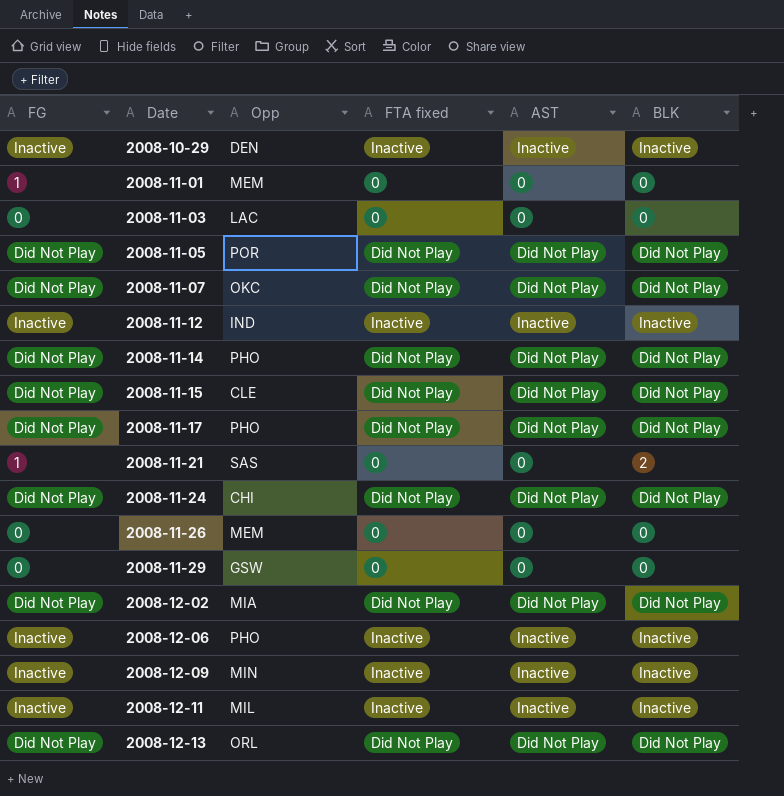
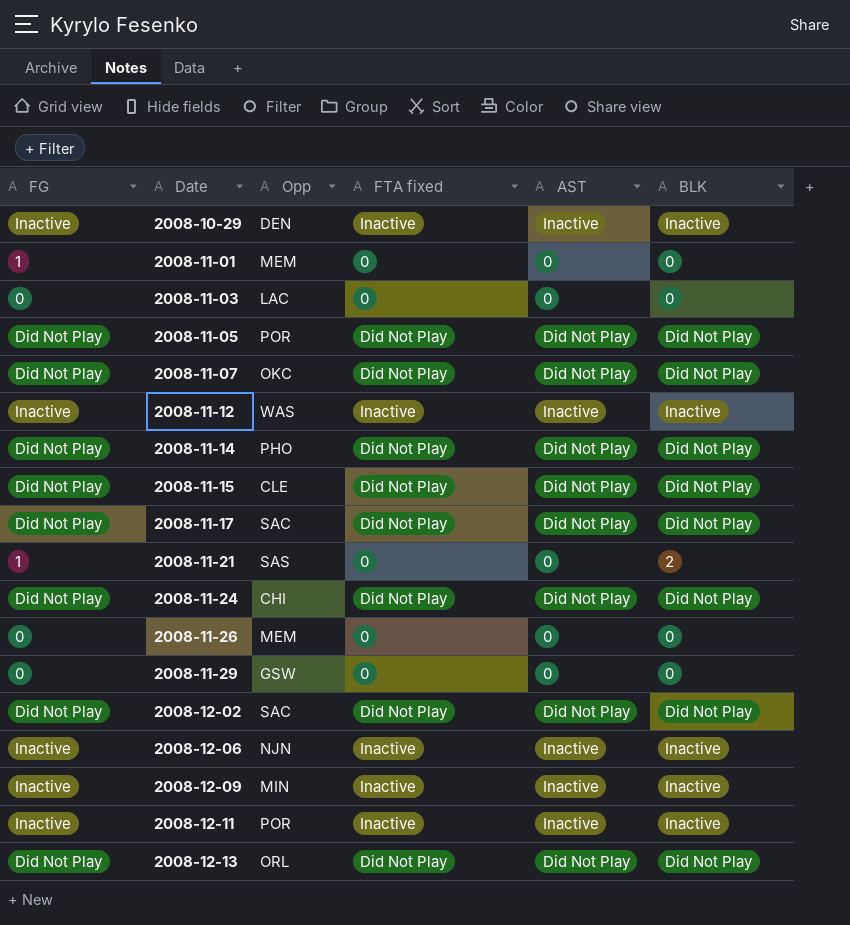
2008-11-12 | Opp: IND -> WAS
2008-11-17 | Opp: PHO -> SAC
2008-12-02 | Opp: MIA -> SAC
2008-12-06 | Opp: PHO -> NJN
2008-12-11 | Opp: MIL -> POR

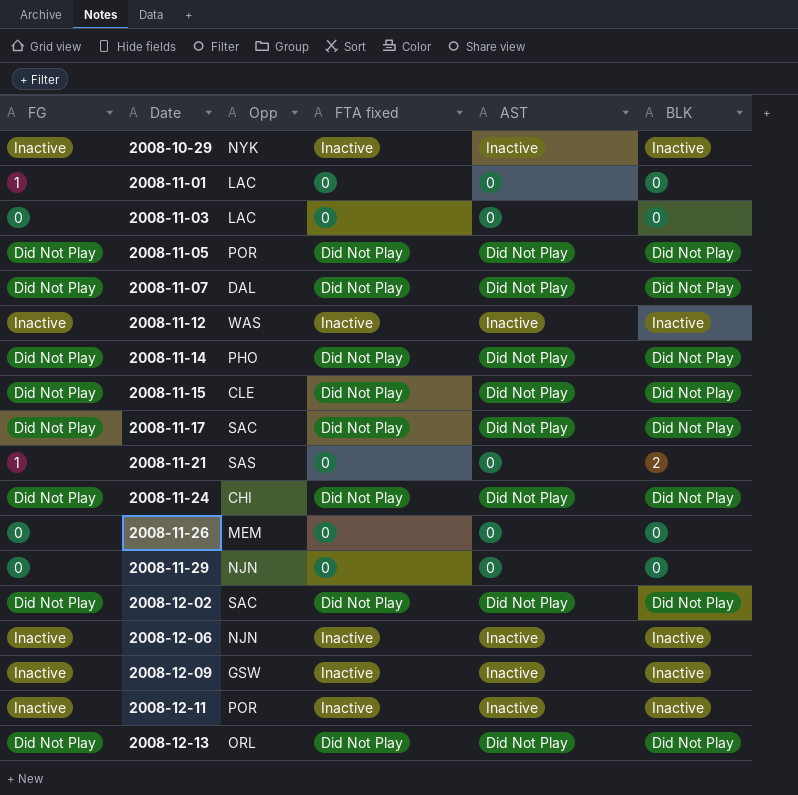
2008-10-29 | Opp: DEN -> NYK
2008-11-01 | Opp: MEM -> LAC
2008-11-07 | Opp: OKC -> DAL
2008-11-29 | Opp: GSW -> NJN
2008-12-09 | Opp: MIN -> GSW

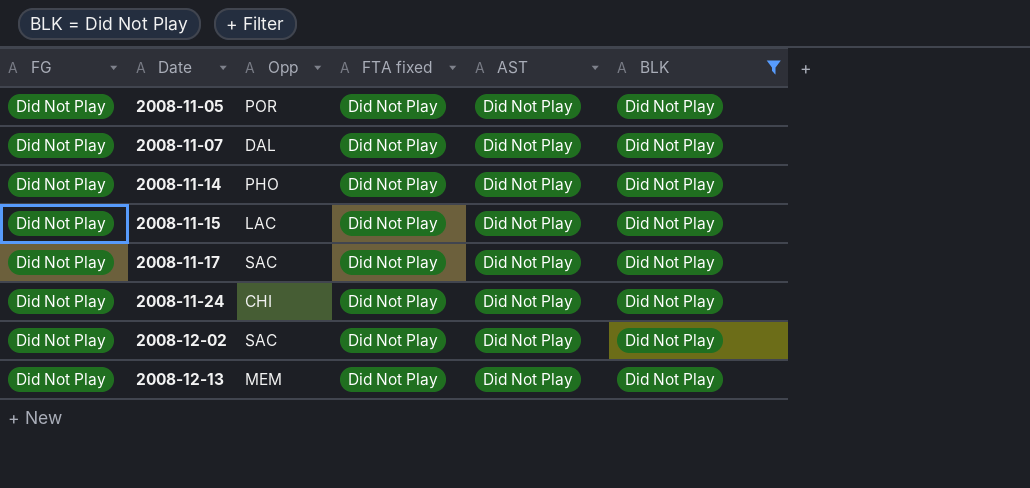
filter: none -> BLK = Did Not Play
2008-11-15 | Opp: CLE -> LAC
2008-12-13 | Opp: ORL -> MEM

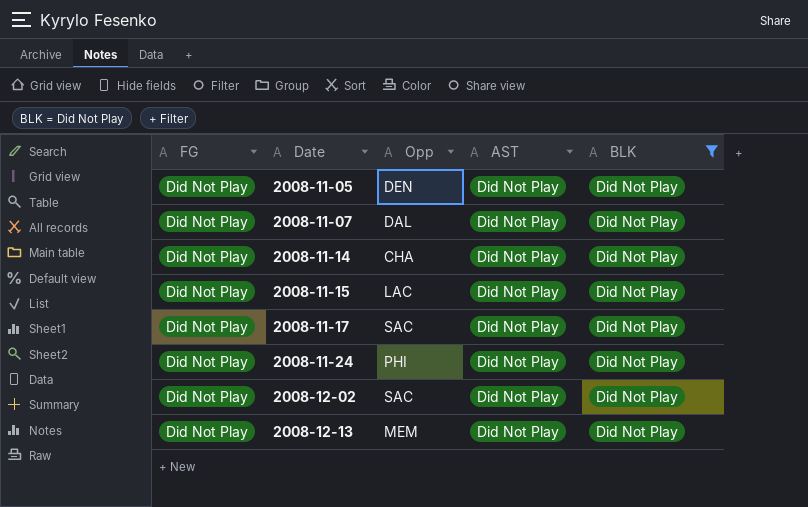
column FTA fixed | position: 4 -> none
2008-11-05 | Opp: POR -> DEN
2008-11-14 | Opp: PHO -> CHA
2008-11-24 | Opp: CHI -> PHI

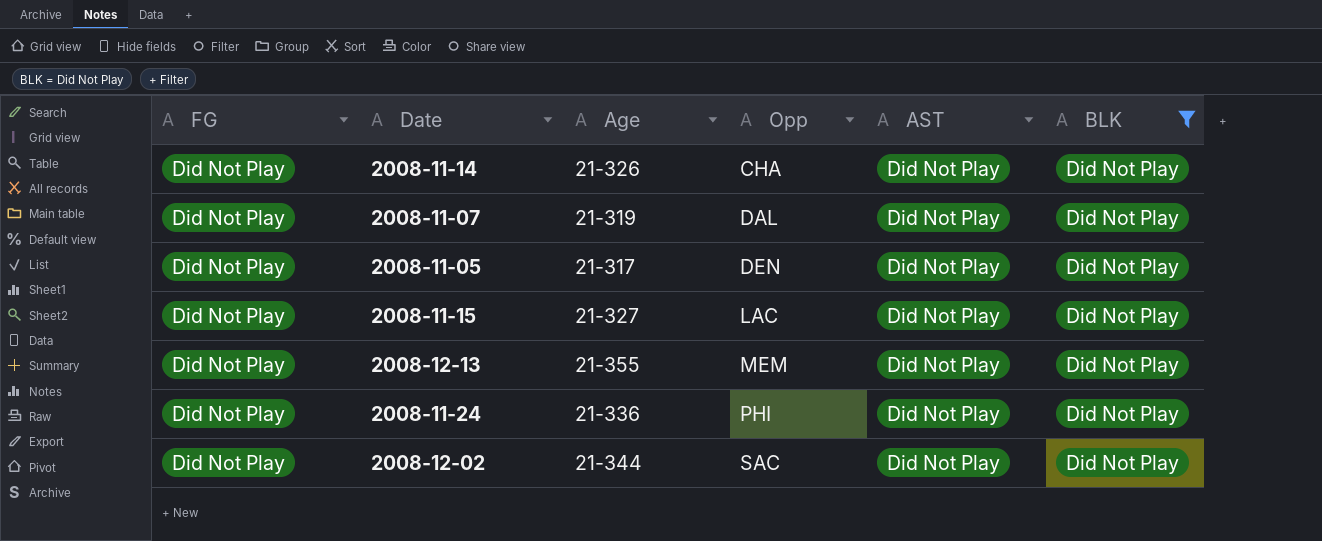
row order: Date ascending -> Opp ascending
column Age | position: none -> 3
row 2008-11-17: Did Not Play | SAC | Did Not Play | Did Not Play -> none

